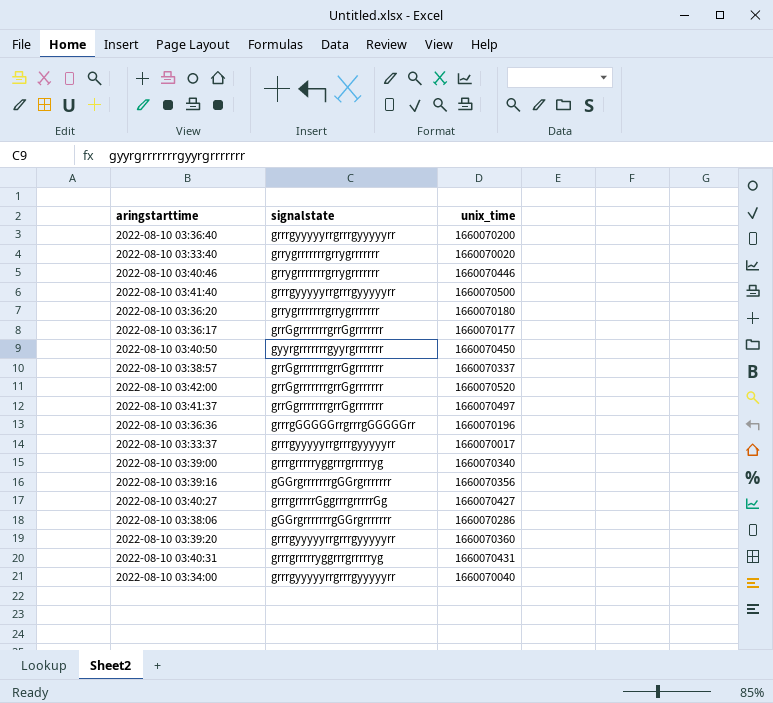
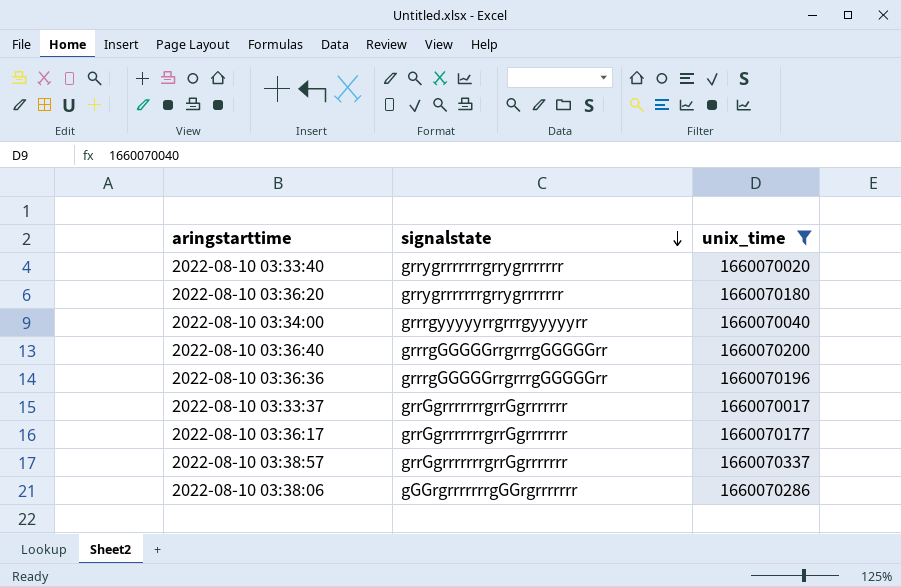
filter: none -> unix_time <= 1660070337
row order: none -> signalstate descending
2022-08-10 03:36:40 | signalstate: grrrgyyyyyrrgrrrgyyyyyrr -> grrrgGGGGGrrgrrrgGGGGGrr
2022-08-10 03:33:37 | signalstate: grrrgyyyyyrrgrrrgyyyyyrr -> grrGgrrrrrrrgrrGgrrrrrrr

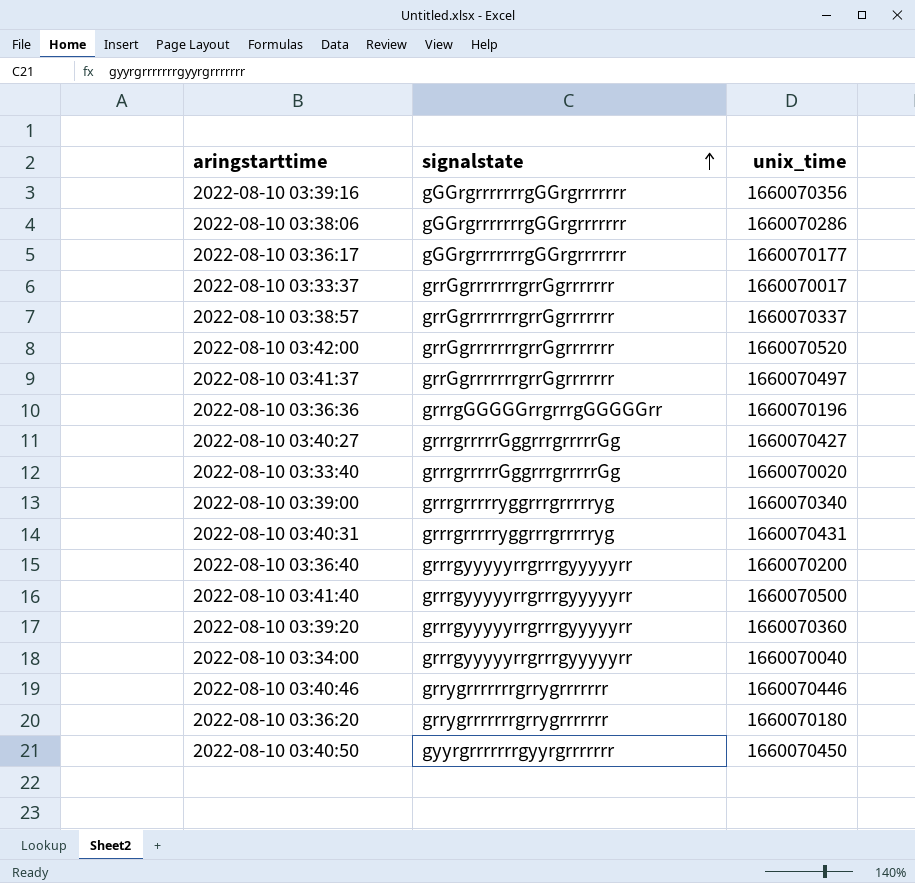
filter: unix_time <= 1660070337 -> none
row order: signalstate descending -> signalstate ascending
2022-08-10 03:36:17 | signalstate: grrGgrrrrrrrgrrGgrrrrrrr -> gGGrgrrrrrrrgGGrgrrrrrrr
2022-08-10 03:33:40 | signalstate: grrygrrrrrrrgrrygrrrrrrr -> grrrgrrrrrGggrrrgrrrrrGg
2022-08-10 03:36:40 | signalstate: grrrgGGGGGrrgrrrgGGGGGrr -> grrrgyyyyyrrgrrrgyyyyyrr

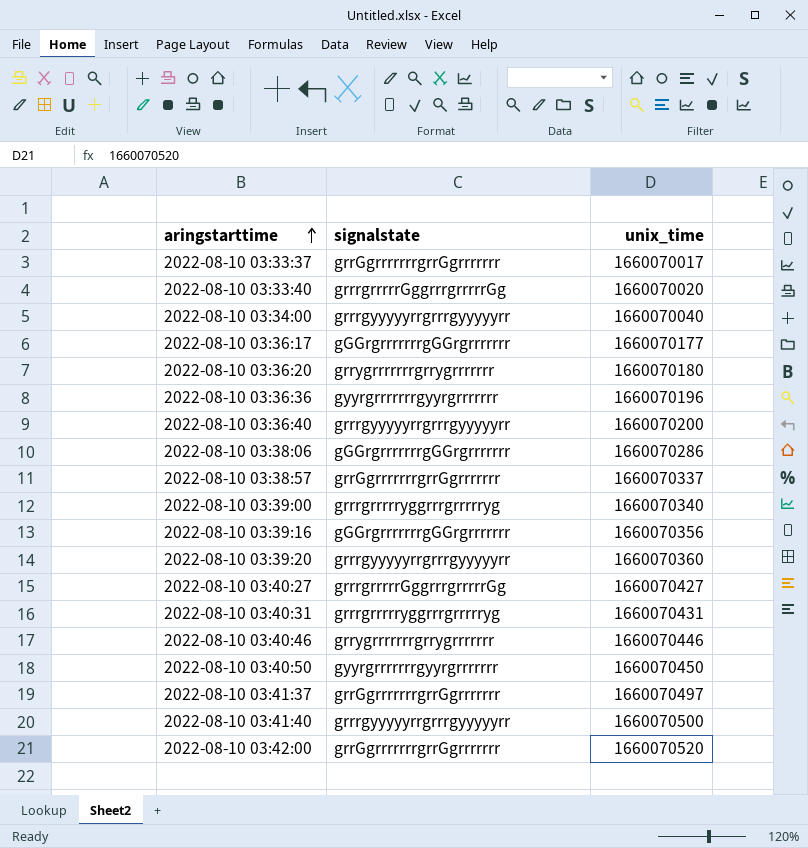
row order: signalstate ascending -> aringstarttime ascending
2022-08-10 03:36:36 | signalstate: grrrgGGGGGrrgrrrgGGGGGrr -> gyyrgrrrrrrrgyyrgrrrrrrr

